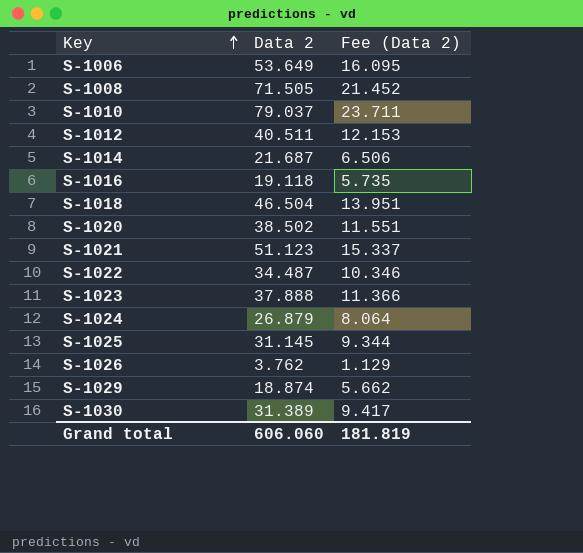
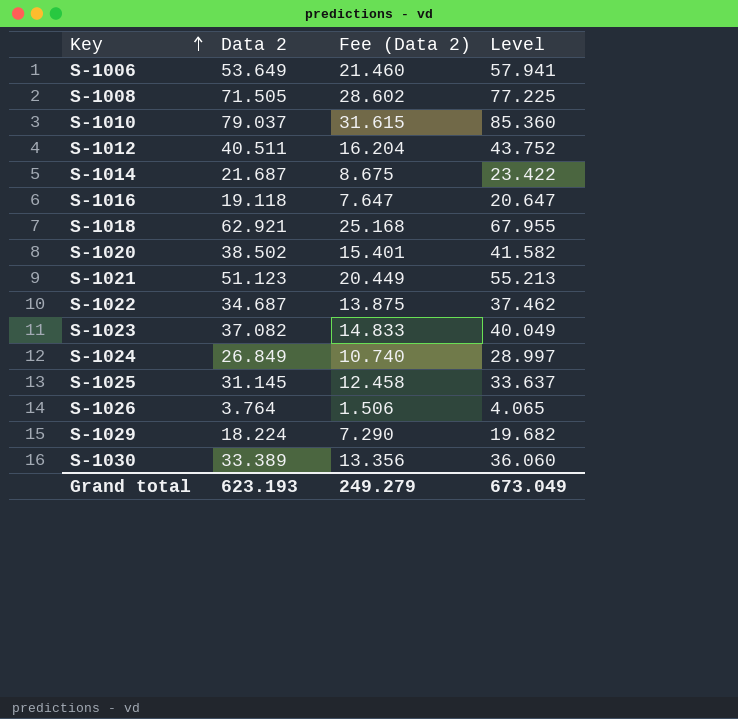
column Fee (Data 2) | formula: [Data 2] * 0.3 -> [Data 2] * 0.4
column Level | formula: none -> [Data 2] * 1.08
S-1018 | Data 2: 46.504 -> 62.921
S-1022 | Data 2: 34.487 -> 34.687
S-1023 | Data 2: 37.888 -> 37.082
S-1024 | Data 2: 26.879 -> 26.849
S-1026 | Data 2: 3.762 -> 3.764
S-1029 | Data 2: 18.874 -> 18.224
S-1030 | Data 2: 31.389 -> 33.389
Grand total | Data 2: 606.060 -> 623.193
Grand total | Fee (Data 2): 181.819 -> 249.279

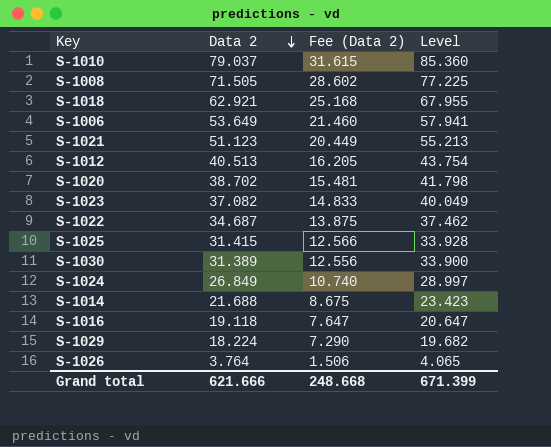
row order: Key ascending -> Data 2 descending
S-1012 | Data 2: 40.511 -> 40.513
S-1012 | Fee (Data 2): 16.204 -> 16.205
S-1012 | Level: 43.752 -> 43.754
S-1020 | Data 2: 38.502 -> 38.702
S-1020 | Fee (Data 2): 15.401 -> 15.481
S-1020 | Level: 41.582 -> 41.798
S-1025 | Data 2: 31.145 -> 31.415
S-1025 | Fee (Data 2): 12.458 -> 12.566
S-1025 | Level: 33.637 -> 33.928
S-1030 | Data 2: 33.389 -> 31.389
S-1030 | Fee (Data 2): 13.356 -> 12.556
S-1030 | Level: 36.060 -> 33.900
S-1014 | Data 2: 21.687 -> 21.688
S-1014 | Level: 23.422 -> 23.423
Grand total | Data 2: 623.193 -> 621.666
Grand total | Fee (Data 2): 249.279 -> 248.668
Grand total | Level: 673.049 -> 671.399

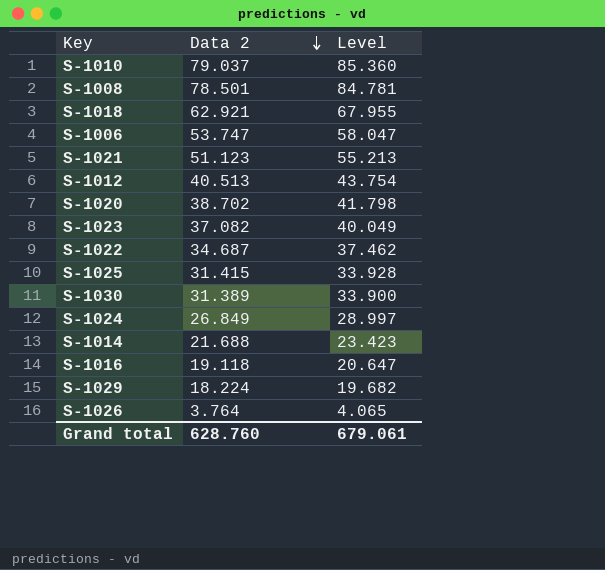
column Fee (Data 2) | formula: [Data 2] * 0.4 -> none
S-1008 | Data 2: 71.505 -> 78.501
S-1008 | Level: 77.225 -> 84.781
S-1006 | Data 2: 53.649 -> 53.747
S-1006 | Level: 57.941 -> 58.047
Grand total | Data 2: 621.666 -> 628.760
Grand total | Level: 671.399 -> 679.061

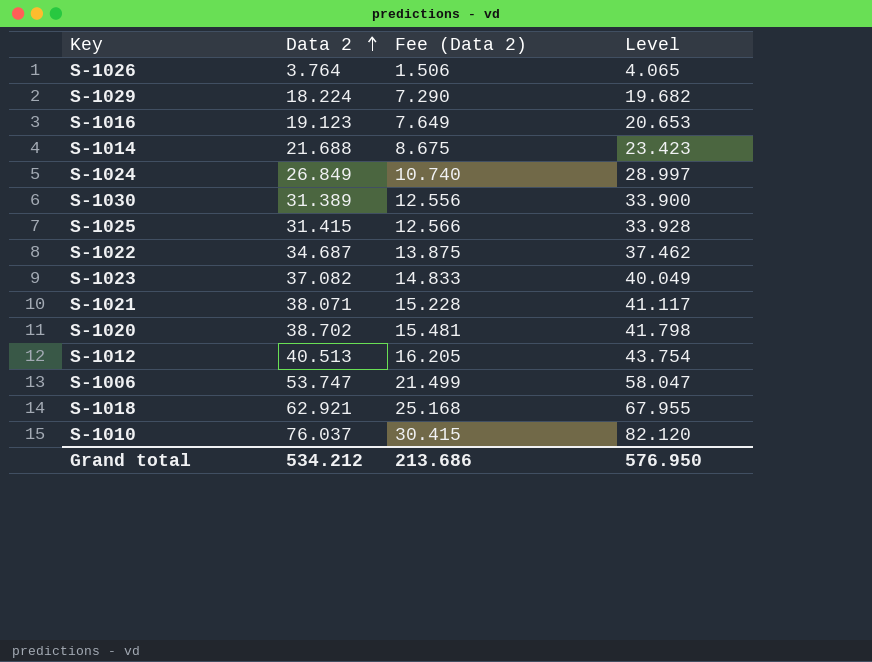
row order: Data 2 descending -> Data 2 ascending
column Fee (Data 2) | formula: none -> [Data 2] * 0.4
row S-1008: 78.501 | 84.781 -> none
S-1016 | Data 2: 19.118 -> 19.123
S-1016 | Level: 20.647 -> 20.653
S-1021 | Data 2: 51.123 -> 38.071
S-1021 | Level: 55.213 -> 41.117
S-1010 | Data 2: 79.037 -> 76.037
S-1010 | Level: 85.360 -> 82.120
Grand total | Data 2: 628.760 -> 534.212
Grand total | Level: 679.061 -> 576.950

